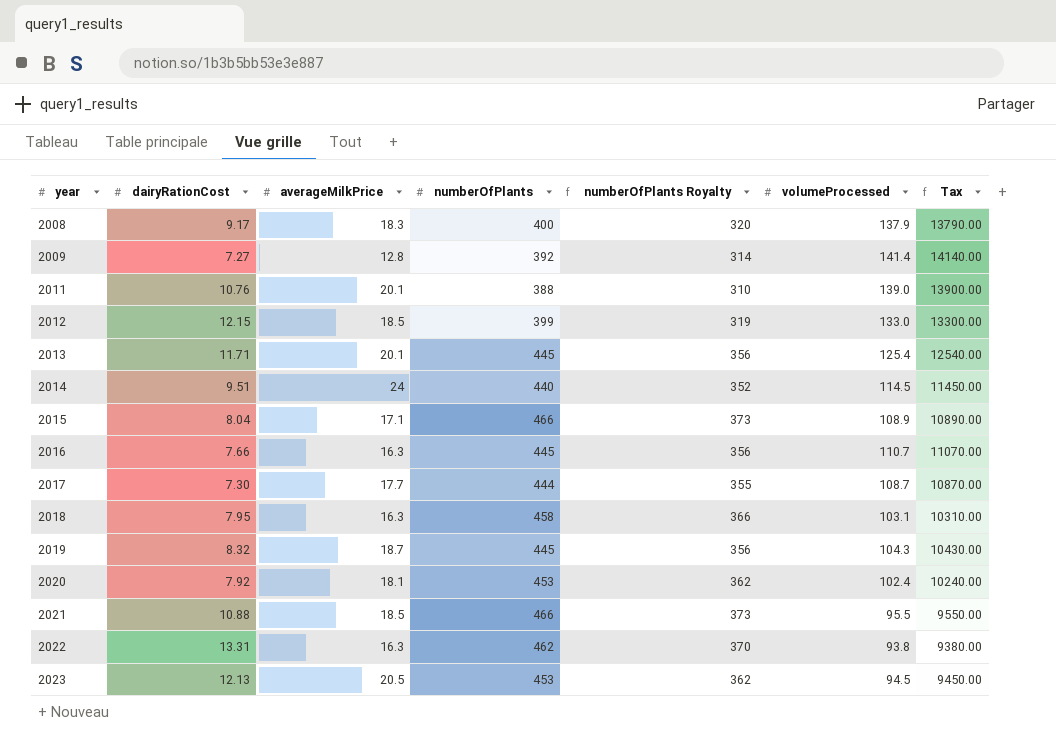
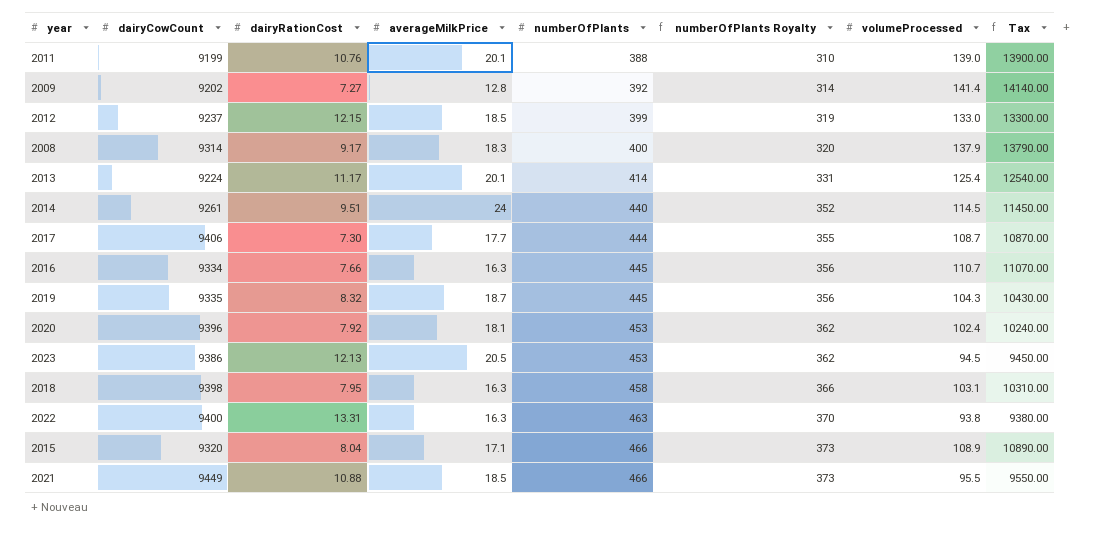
row order: year ascending -> numberOfPlants ascending
column dairyCowCount | position: none -> 2
2013 | dairyRationCost: 11.71 -> 11.17
2013 | numberOfPlants: 445 -> 414
2013 | numberOfPlants Royalty: 356 -> 331
2022 | numberOfPlants: 462 -> 463

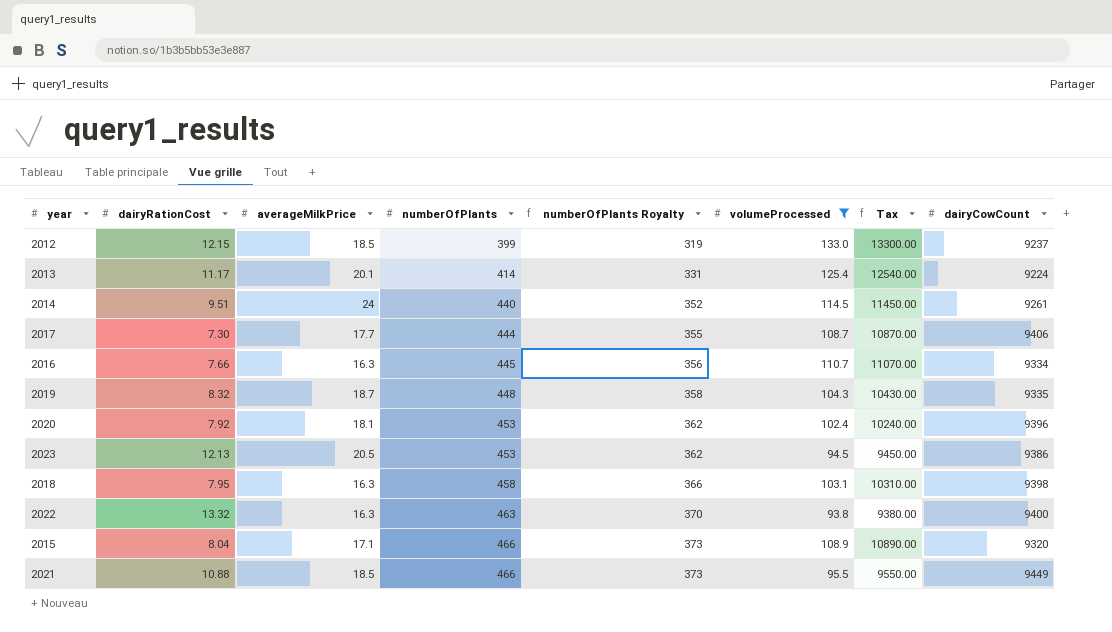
filter: none -> volumeProcessed <= 133.0
column dairyCowCount | position: 2 -> 8
2019 | numberOfPlants: 445 -> 448
2019 | numberOfPlants Royalty: 356 -> 358
2022 | dairyRationCost: 13.31 -> 13.32

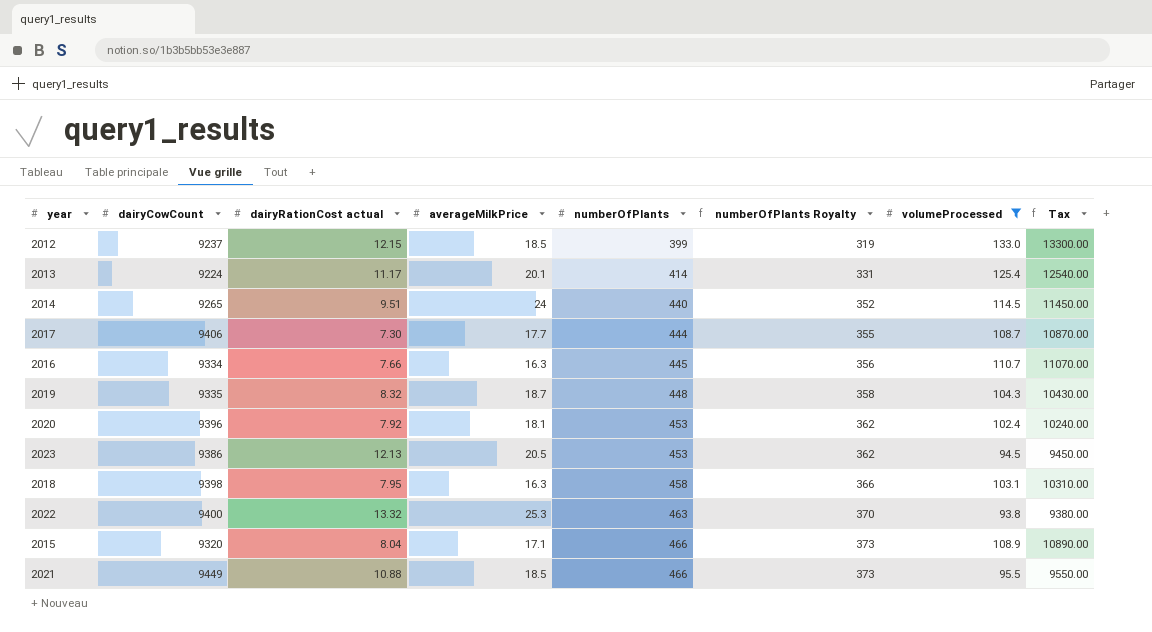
column dairyCowCount | position: 8 -> 2
column name: dairyRationCost -> dairyRationCost actual
2014 | dairyCowCount: 9261 -> 9265
2022 | averageMilkPrice: 16.3 -> 25.3

